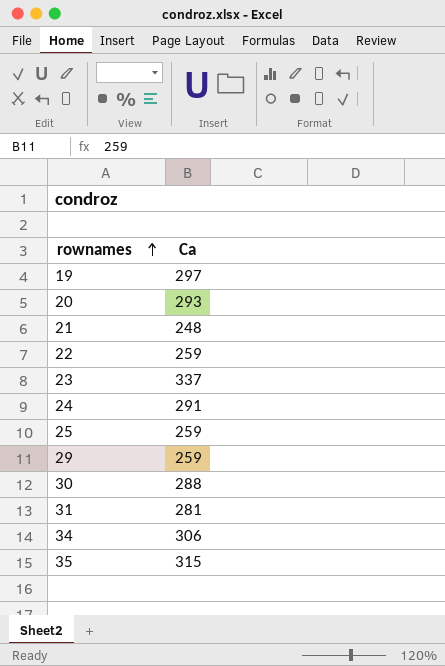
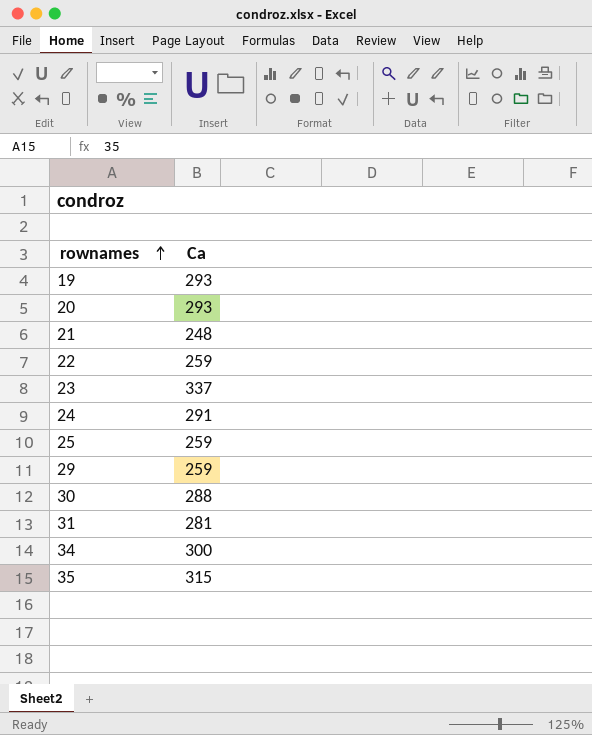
19 | Ca: 297 -> 293
34 | Ca: 306 -> 300

